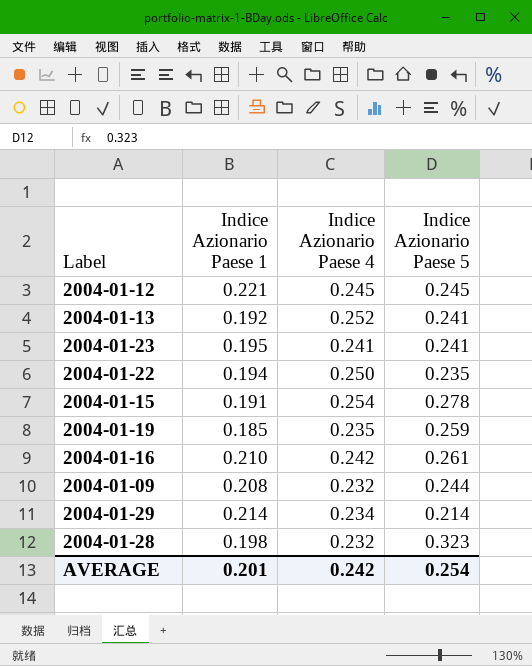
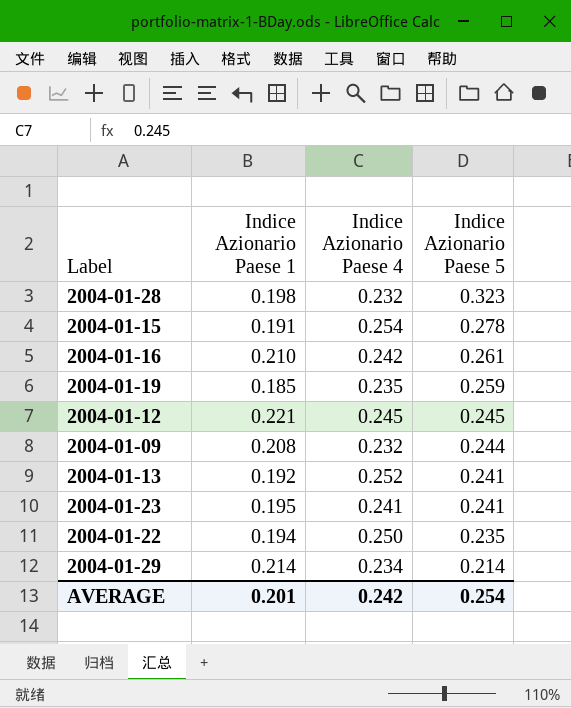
row order: none -> Indice Azionario Paese 5 descending

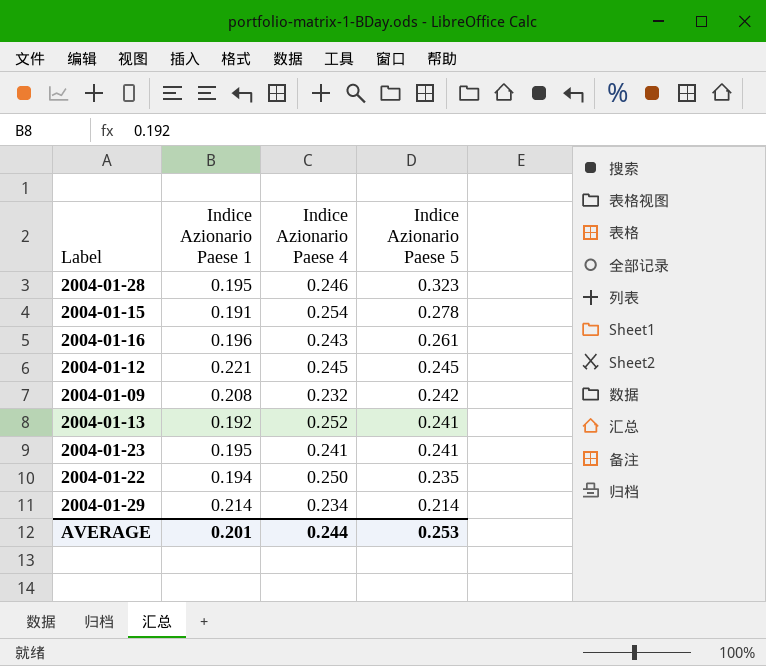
row 2004-01-19: 0.185 | 0.235 | 0.259 -> none
2004-01-28 | Indice Azionario Paese 1: 0.198 -> 0.195
2004-01-28 | Indice Azionario Paese 4: 0.232 -> 0.246
2004-01-16 | Indice Azionario Paese 1: 0.210 -> 0.196
2004-01-16 | Indice Azionario Paese 4: 0.242 -> 0.243
2004-01-09 | Indice Azionario Paese 5: 0.244 -> 0.242
AVERAGE | Indice Azionario Paese 4: 0.242 -> 0.244
AVERAGE | Indice Azionario Paese 5: 0.254 -> 0.253

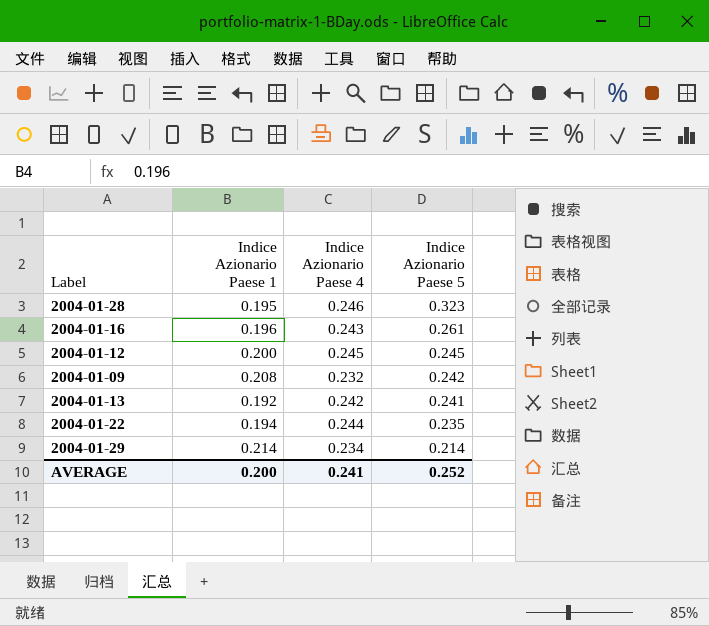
row 2004-01-15: 0.191 | 0.254 | 0.278 -> none
row 2004-01-23: 0.195 | 0.241 | 0.241 -> none
2004-01-12 | Indice Azionario Paese 1: 0.221 -> 0.200
2004-01-13 | Indice Azionario Paese 4: 0.252 -> 0.242
2004-01-22 | Indice Azionario Paese 4: 0.250 -> 0.244
AVERAGE | Indice Azionario Paese 1: 0.201 -> 0.200
AVERAGE | Indice Azionario Paese 4: 0.244 -> 0.241
AVERAGE | Indice Azionario Paese 5: 0.253 -> 0.252

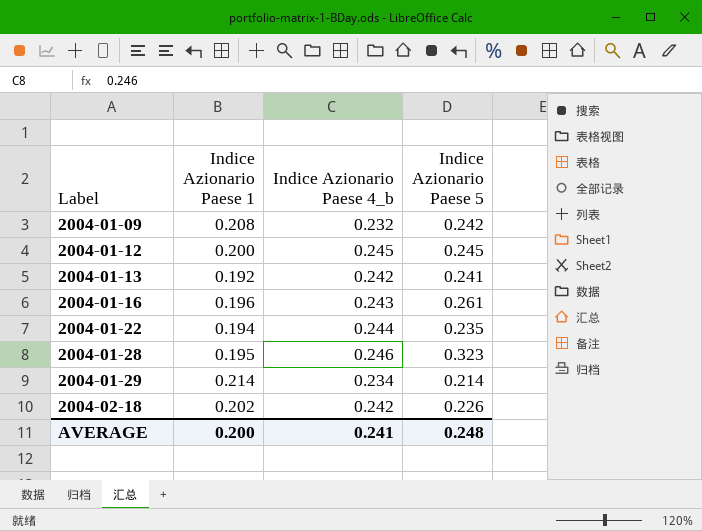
row order: Indice Azionario Paese 5 descending -> Label ascending
column name: Indice Azionario Paese 4 -> Indice Azionario Paese 4_b
row 2004-02-18: none -> 0.202 | 0.242 | 0.226
AVERAGE | Indice Azionario Paese 5: 0.252 -> 0.248

